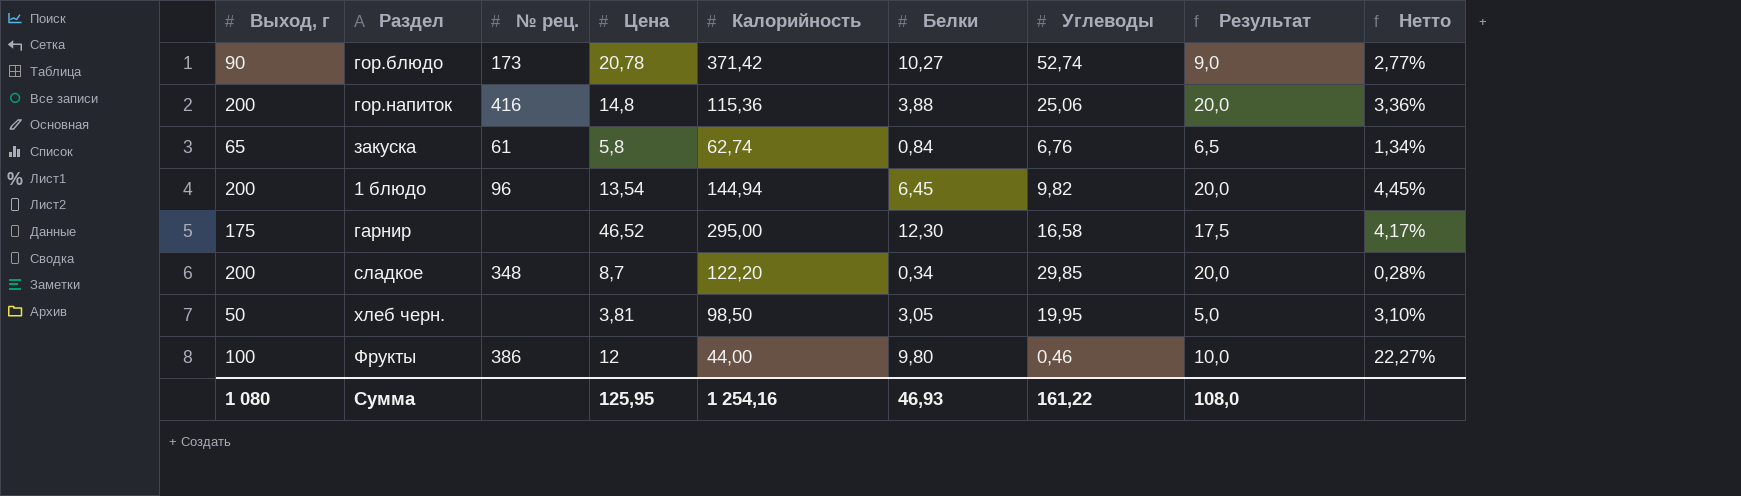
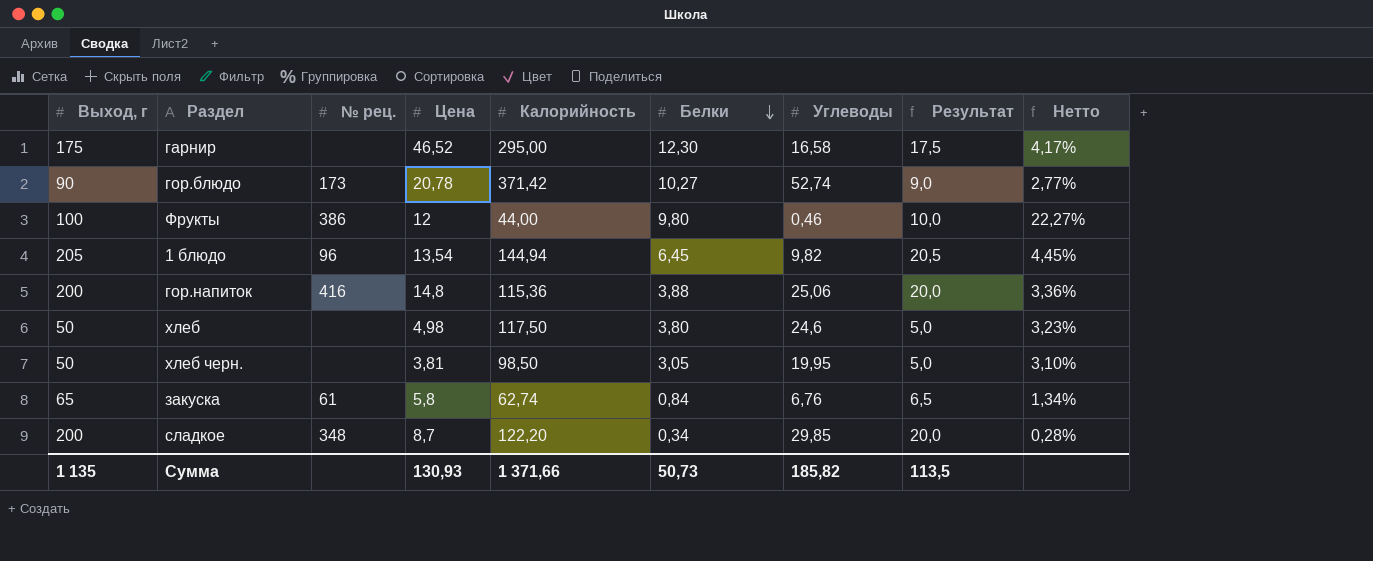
row order: none -> Белки descending
1 блюдо | Выход, г: 200 -> 205
1 блюдо | Результат: 20,0 -> 20,5
row хлеб: none -> 50 | none | 4,98 | 117,50 | 3,80 | 24,6 | 5,0 | 3,23%
Сумма | Выход, г: 1 080 -> 1 135
Сумма | Цена: 125,95 -> 130,93
Сумма | Калорийность: 1 254,16 -> 1 371,66
Сумма | Белки: 46,93 -> 50,73
Сумма | Углеводы: 161,22 -> 185,82
Сумма | Результат: 108,0 -> 113,5

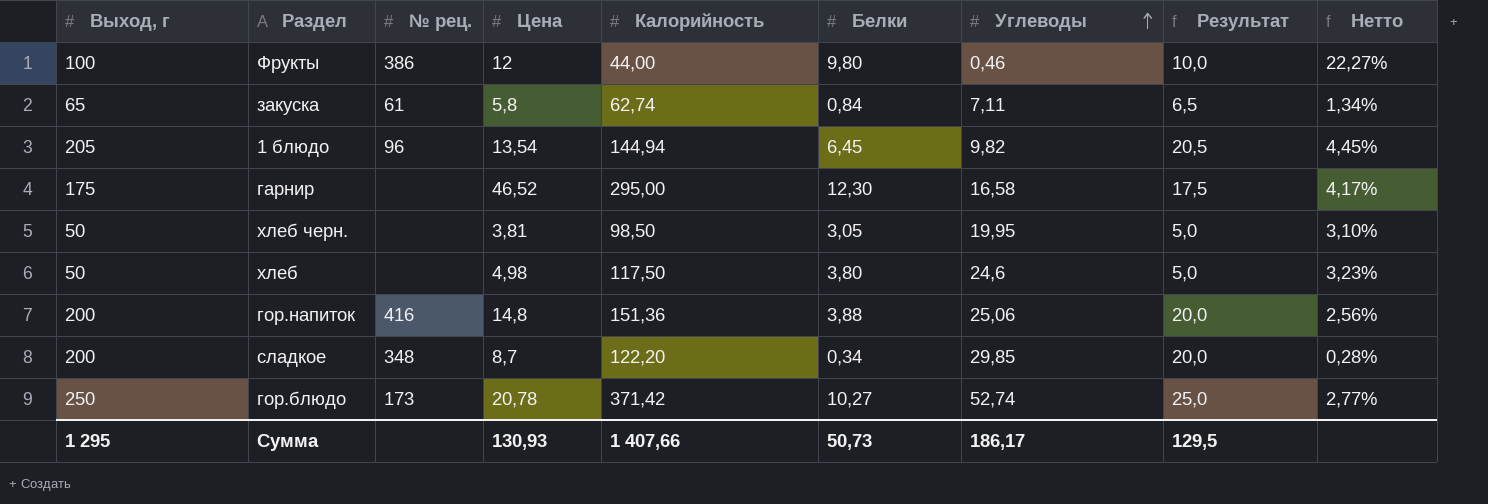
row order: Белки descending -> Углеводы ascending
закуска | Углеводы: 6,76 -> 7,11
гор.напиток | Калорийность: 115,36 -> 151,36
гор.напиток | Нетто: 3,36% -> 2,56%
гор.блюдо | Выход, г: 90 -> 250
гор.блюдо | Результат: 9,0 -> 25,0
Сумма | Выход, г: 1 135 -> 1 295
Сумма | Калорийность: 1 371,66 -> 1 407,66
Сумма | Углеводы: 185,82 -> 186,17
Сумма | Результат: 113,5 -> 129,5

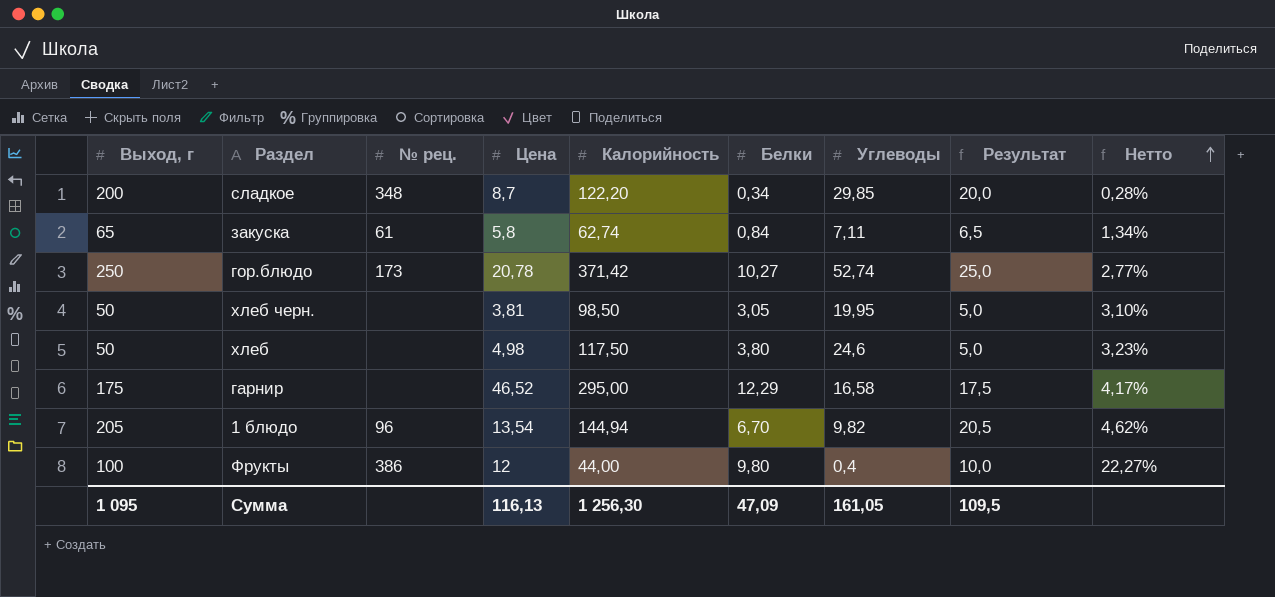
row order: Углеводы ascending -> Нетто ascending
row гор.напиток: 200 | 416 | 14,8 | 151,36 | 3,88 | 25,06 | 20,0 | 2,56% -> none
гарнир | Белки: 12,30 -> 12,29
1 блюдо | Белки: 6,45 -> 6,70
1 блюдо | Нетто: 4,45% -> 4,62%
Фрукты | Углеводы: 0,46 -> 0,4
Сумма | Выход, г: 1 295 -> 1 095
Сумма | Цена: 130,93 -> 116,13
Сумма | Калорийность: 1 407,66 -> 1 256,30
Сумма | Белки: 50,73 -> 47,09
Сумма | Углеводы: 186,17 -> 161,05
Сумма | Результат: 129,5 -> 109,5

